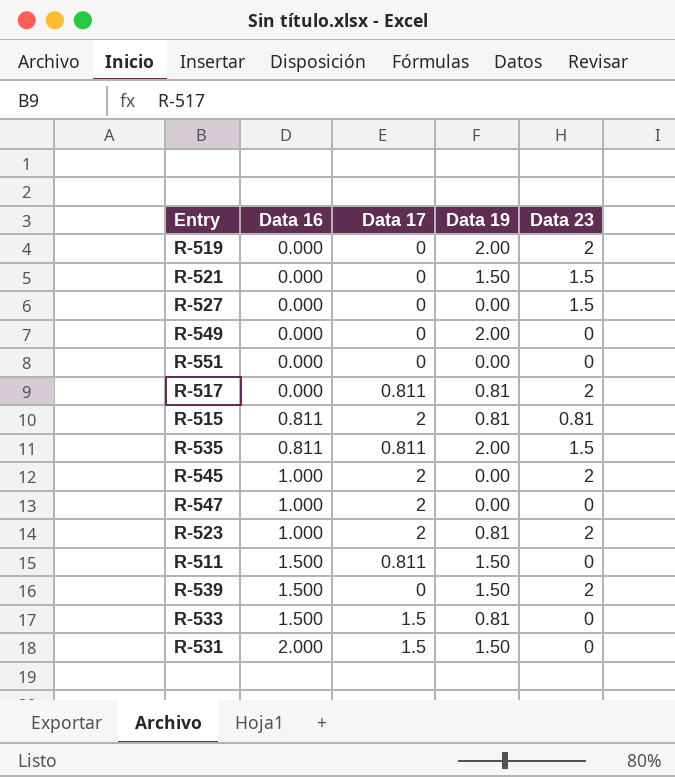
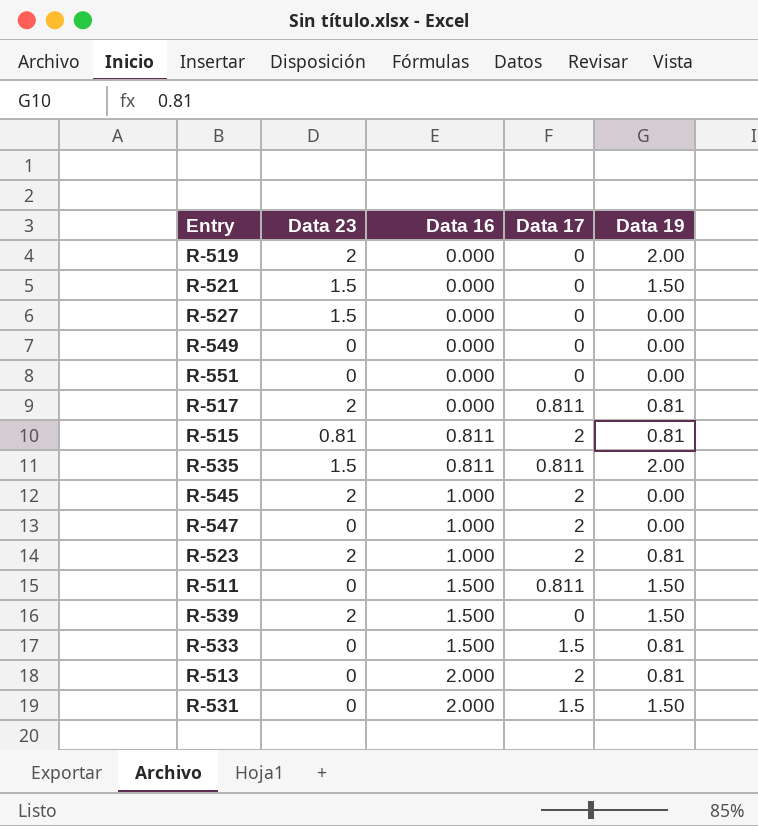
column Data 23 | position: 5 -> 2
R-549 | Data 19: 2.00 -> 0.00
row R-513: none -> 0 | 2.000 | 2 | 0.81

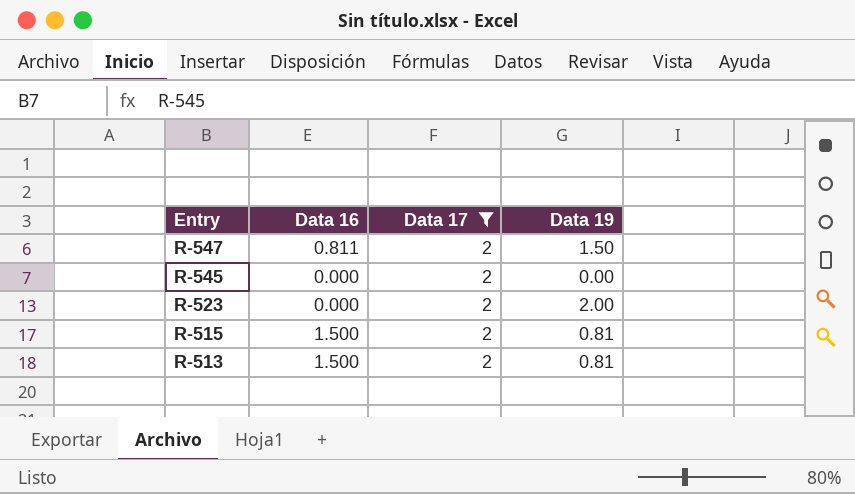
filter: none -> Data 17 = 2
row order: Data 16 ascending -> Entry descending
column Data 23 | position: 2 -> none
R-547 | Data 16: 1.000 -> 0.811
R-547 | Data 19: 0.00 -> 1.50
R-545 | Data 16: 1.000 -> 0.000
R-523 | Data 16: 1.000 -> 0.000
R-523 | Data 19: 0.81 -> 2.00
R-515 | Data 16: 0.811 -> 1.500
R-513 | Data 16: 2.000 -> 1.500

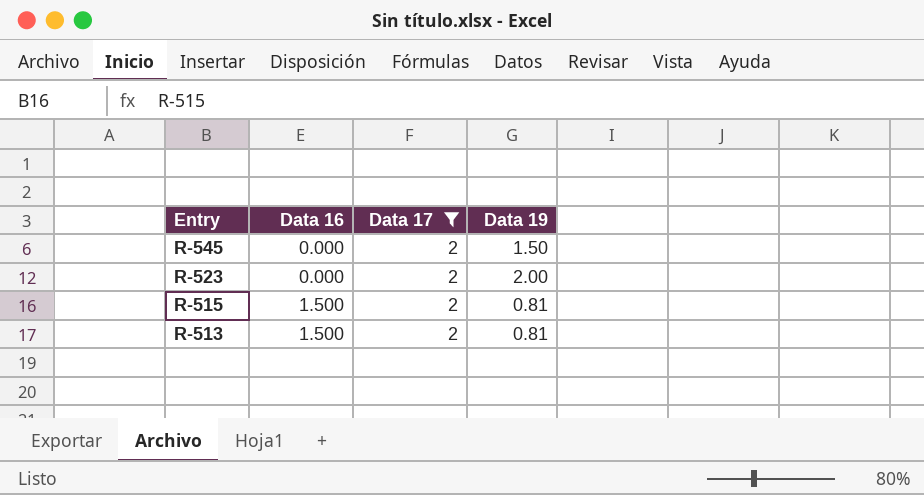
row R-547: 0.811 | 2 | 1.50 -> none
R-545 | Data 19: 0.00 -> 1.50

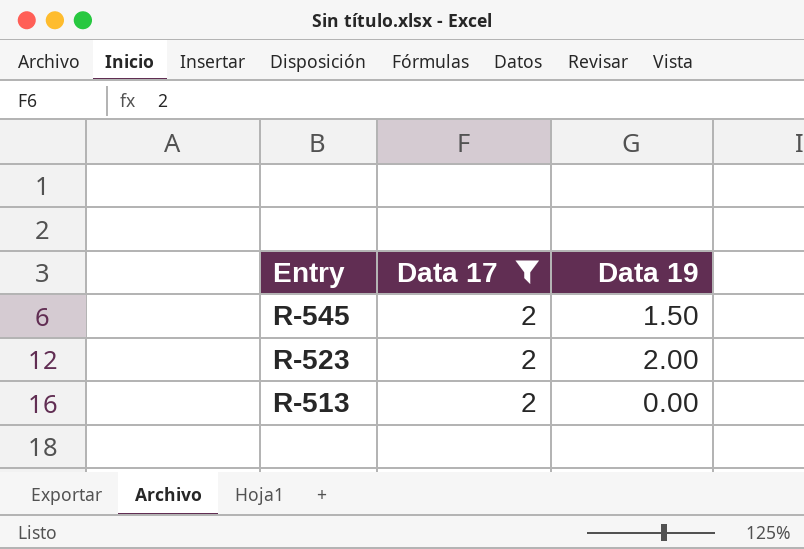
column Data 16 | position: 2 -> none
row R-515: 1.500 | 2 | 0.81 -> none
R-513 | Data 19: 0.81 -> 0.00

